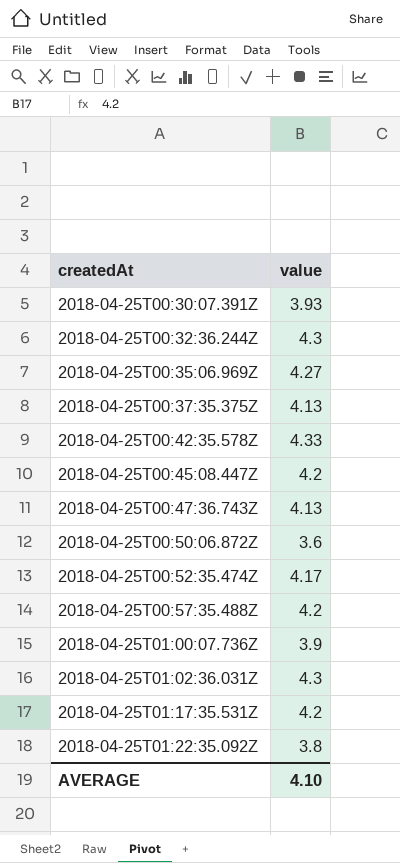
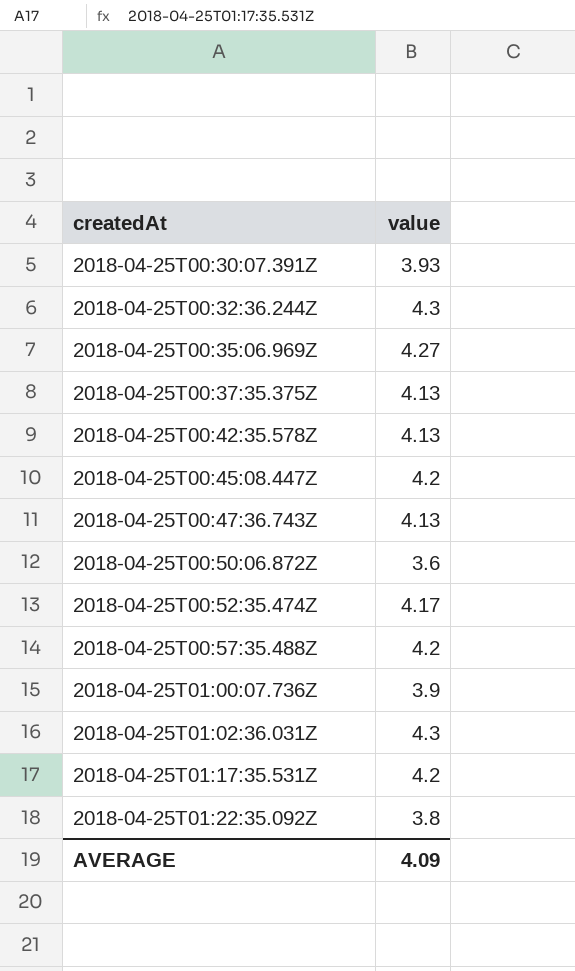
2018-04-25T00:42:35.578Z | value: 4.33 -> 4.13
AVERAGE | value: 4.10 -> 4.09

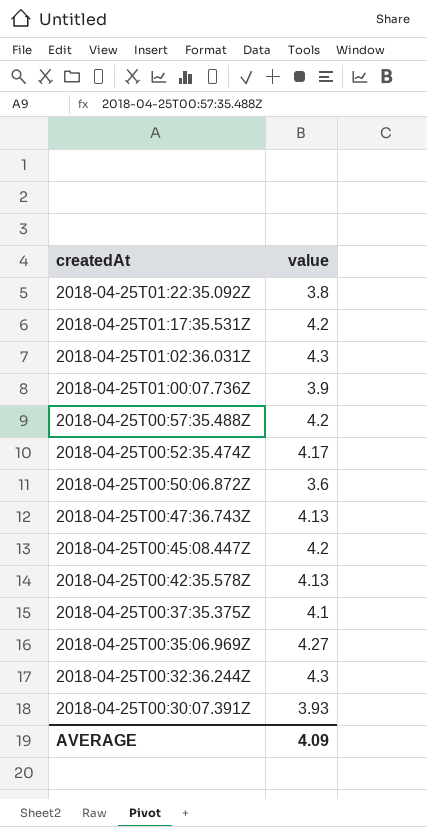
row order: createdAt ascending -> createdAt descending
2018-04-25T00:37:35.375Z | value: 4.13 -> 4.1

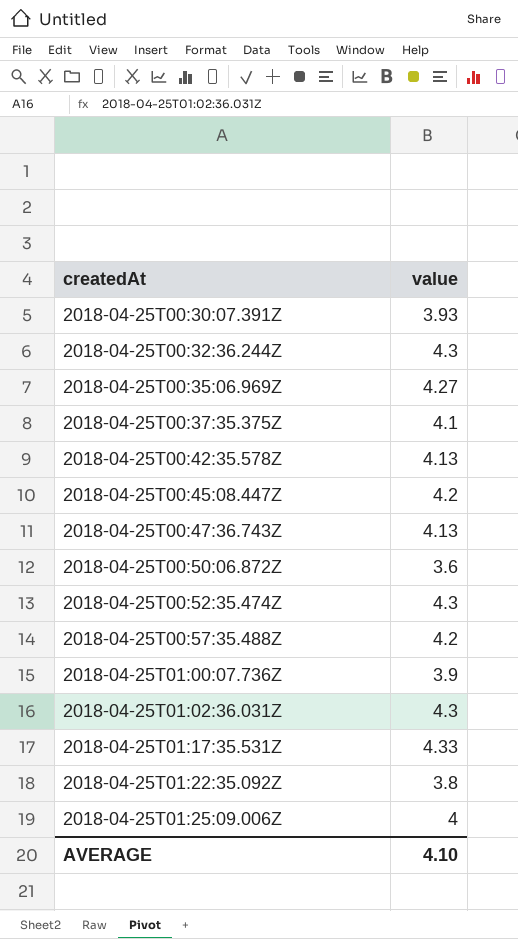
row order: createdAt descending -> createdAt ascending
2018-04-25T00:52:35.474Z | value: 4.17 -> 4.3
2018-04-25T01:17:35.531Z | value: 4.2 -> 4.33
row 2018-04-25T01:25:09.006Z: none -> 4
AVERAGE | value: 4.09 -> 4.10

